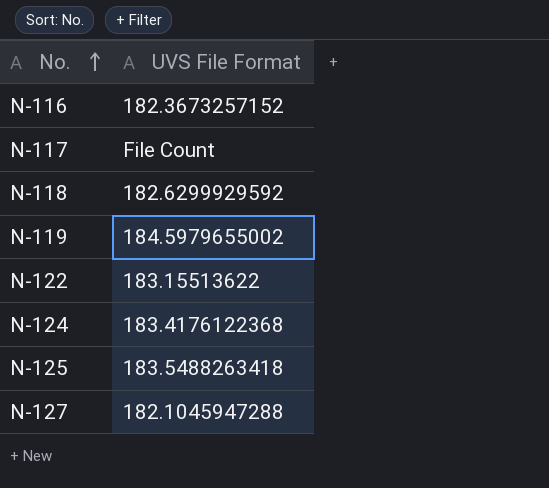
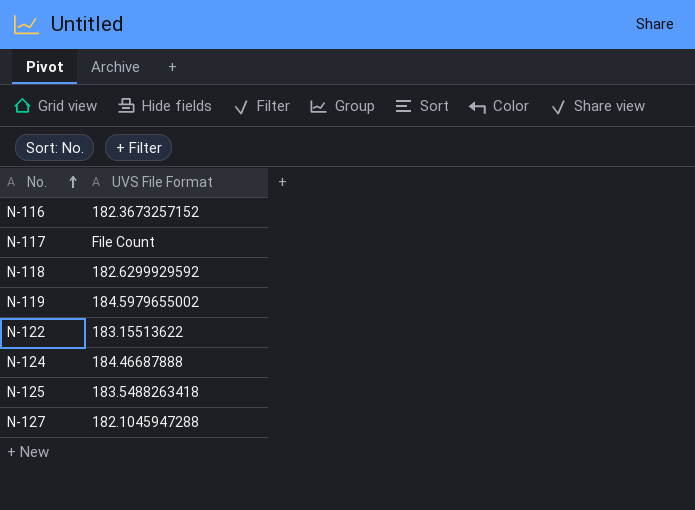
N-124 | UVS File Format: 183.4176122368 -> 184.46687888

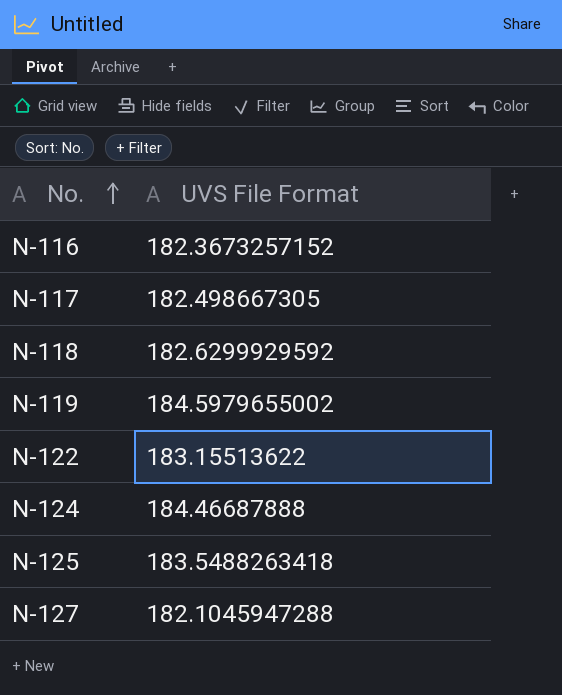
N-117 | UVS File Format: File Count -> 182.498667305

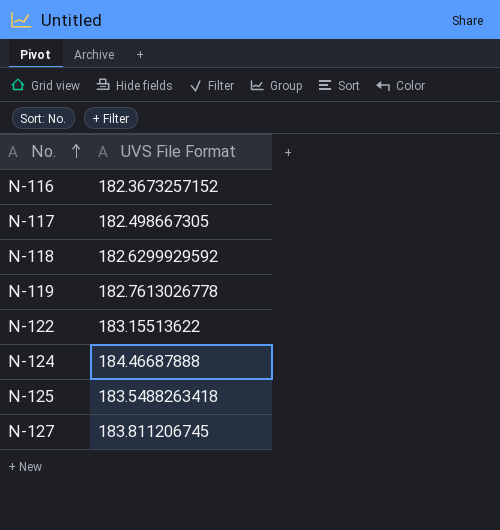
N-119 | UVS File Format: 184.5979655002 -> 182.7613026778
N-127 | UVS File Format: 182.1045947288 -> 183.811206745

